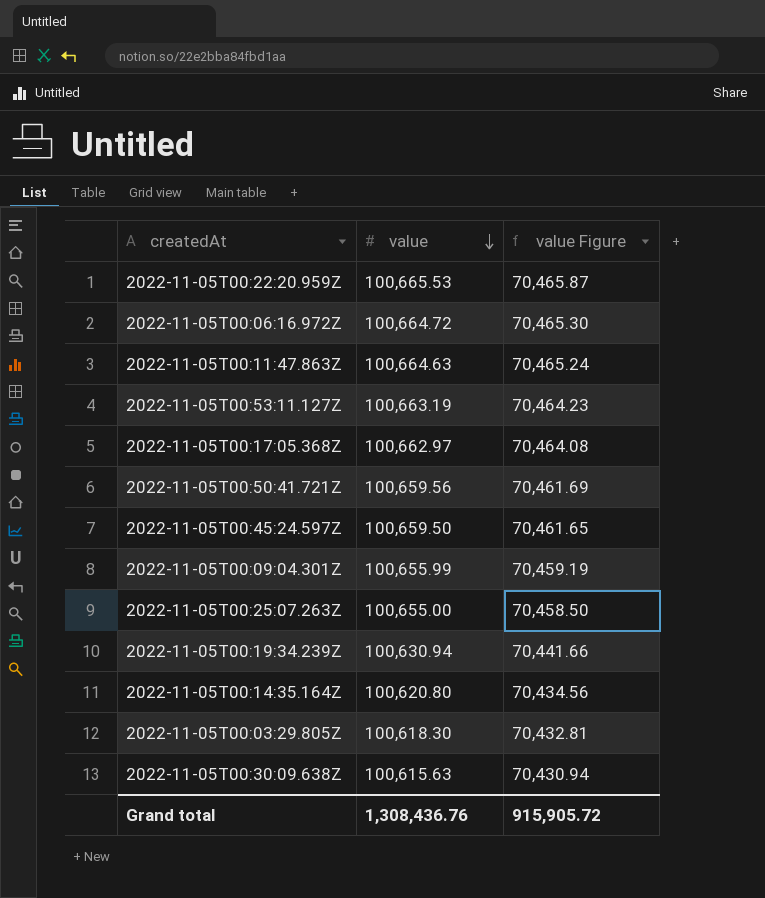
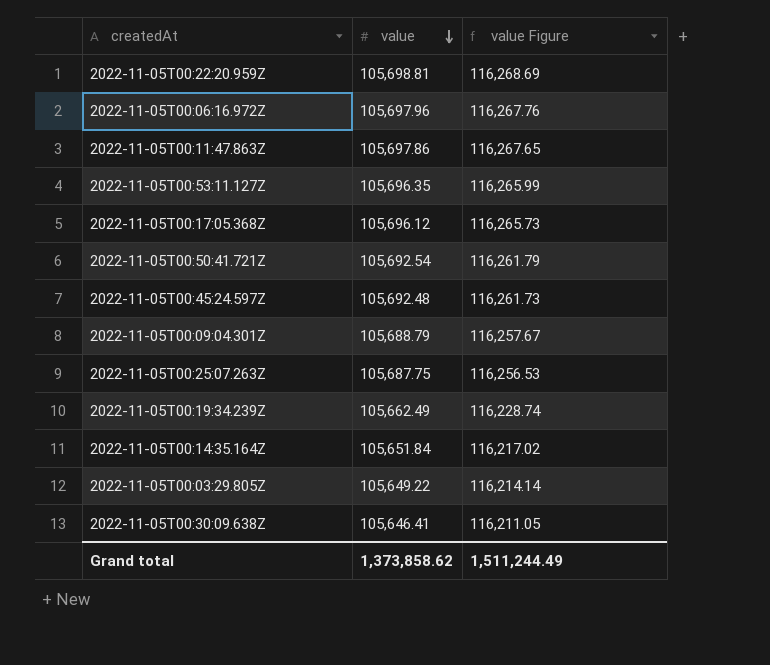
column value Figure | formula: [value] * 0.7 -> [value] * 1.1
2022-11-05T00:22:20.959Z | value: 100,665.53 -> 105,698.81
2022-11-05T00:06:16.972Z | value: 100,664.72 -> 105,697.96
2022-11-05T00:11:47.863Z | value: 100,664.63 -> 105,697.86
2022-11-05T00:53:11.127Z | value: 100,663.19 -> 105,696.35
2022-11-05T00:17:05.368Z | value: 100,662.97 -> 105,696.12
2022-11-05T00:50:41.721Z | value: 100,659.56 -> 105,692.54
2022-11-05T00:45:24.597Z | value: 100,659.50 -> 105,692.48
2022-11-05T00:09:04.301Z | value: 100,655.99 -> 105,688.79
2022-11-05T00:25:07.263Z | value: 100,655.00 -> 105,687.75
2022-11-05T00:19:34.239Z | value: 100,630.94 -> 105,662.49
2022-11-05T00:14:35.164Z | value: 100,620.80 -> 105,651.84
2022-11-05T00:03:29.805Z | value: 100,618.30 -> 105,649.22
2022-11-05T00:30:09.638Z | value: 100,615.63 -> 105,646.41
Grand total | value: 1,308,436.76 -> 1,373,858.62
Grand total | value Figure: 915,905.72 -> 1,511,244.49

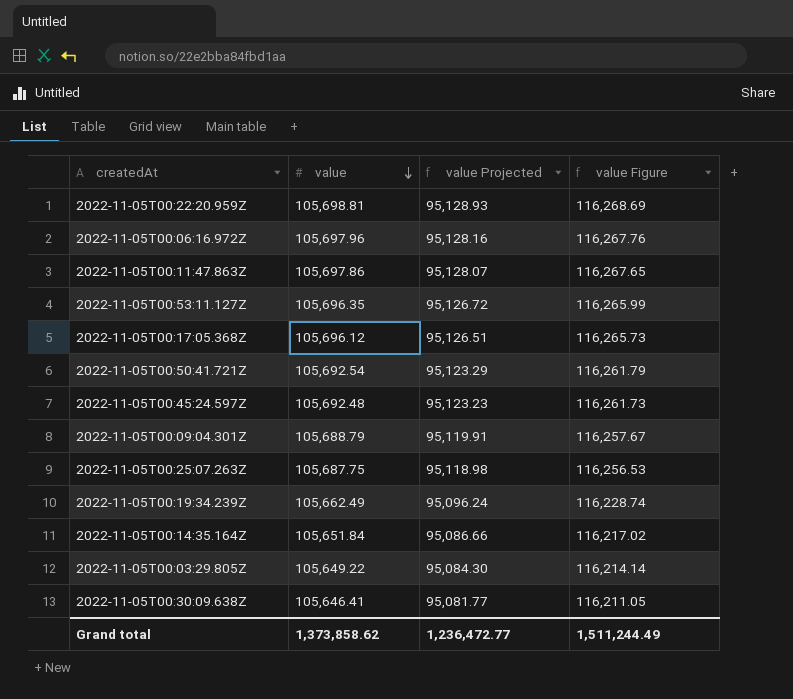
column value Projected | formula: none -> [value] * 0.9

